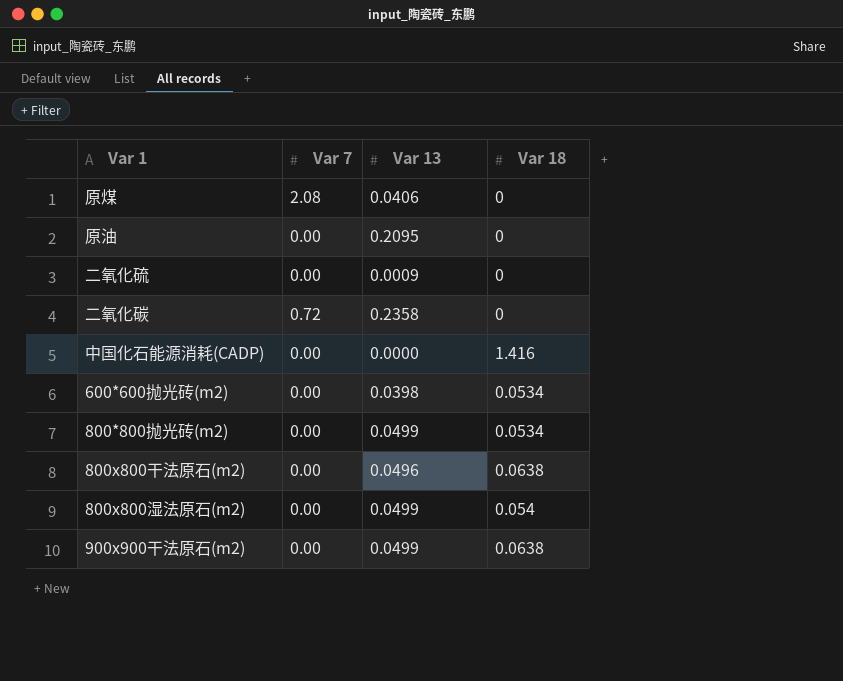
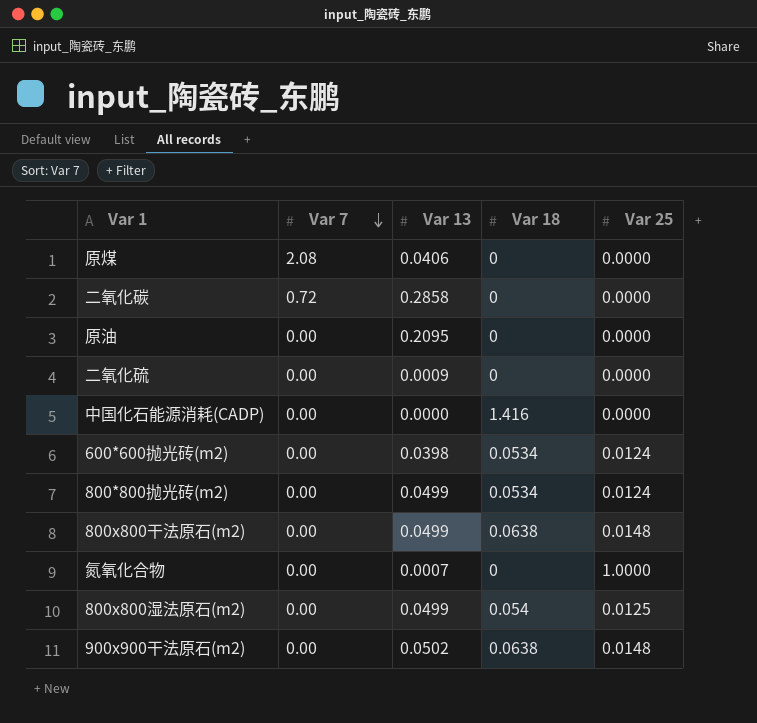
row order: none -> Var 7 descending
column Var 25 | position: none -> 5
二氧化碳 | Var 13: 0.2358 -> 0.2858
800x800干法原石(m2) | Var 13: 0.0496 -> 0.0499
row 氮氧化合物: none -> 0.00 | 0.0007 | 0 | 1.0000
900x900干法原石(m2) | Var 13: 0.0499 -> 0.0502

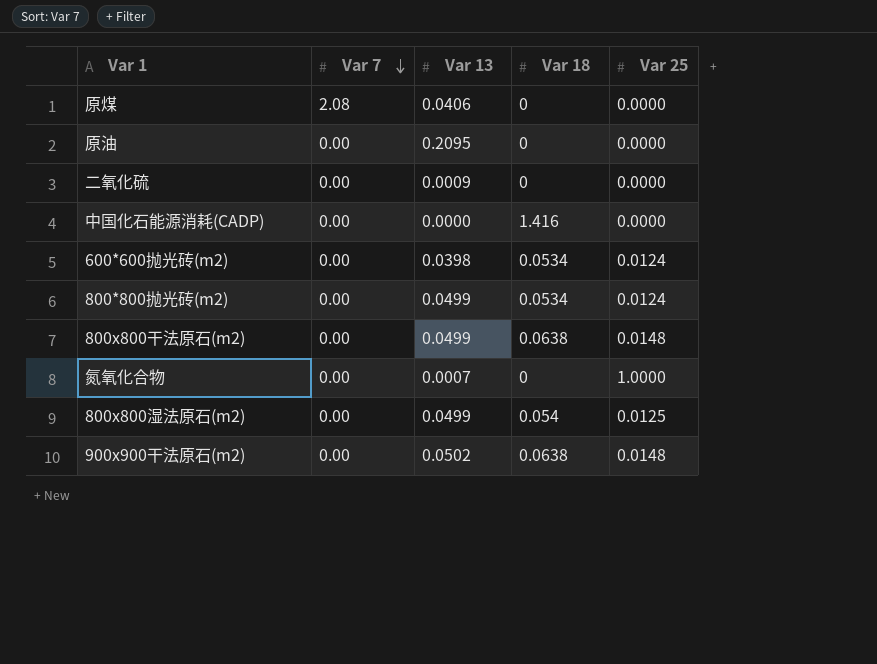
row 二氧化碳: 0.72 | 0.2858 | 0 | 0.0000 -> none

